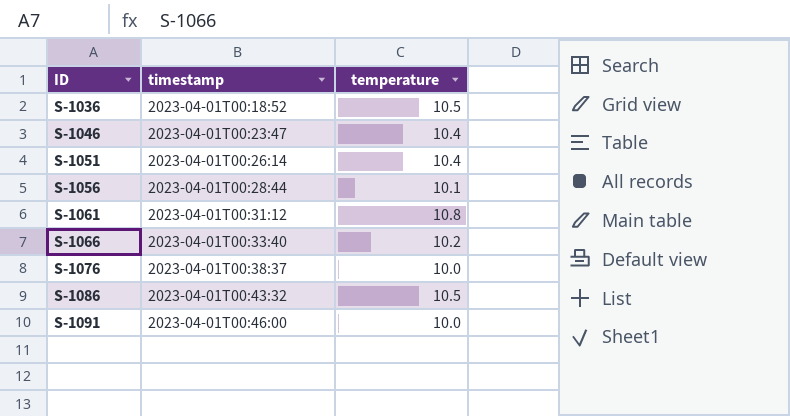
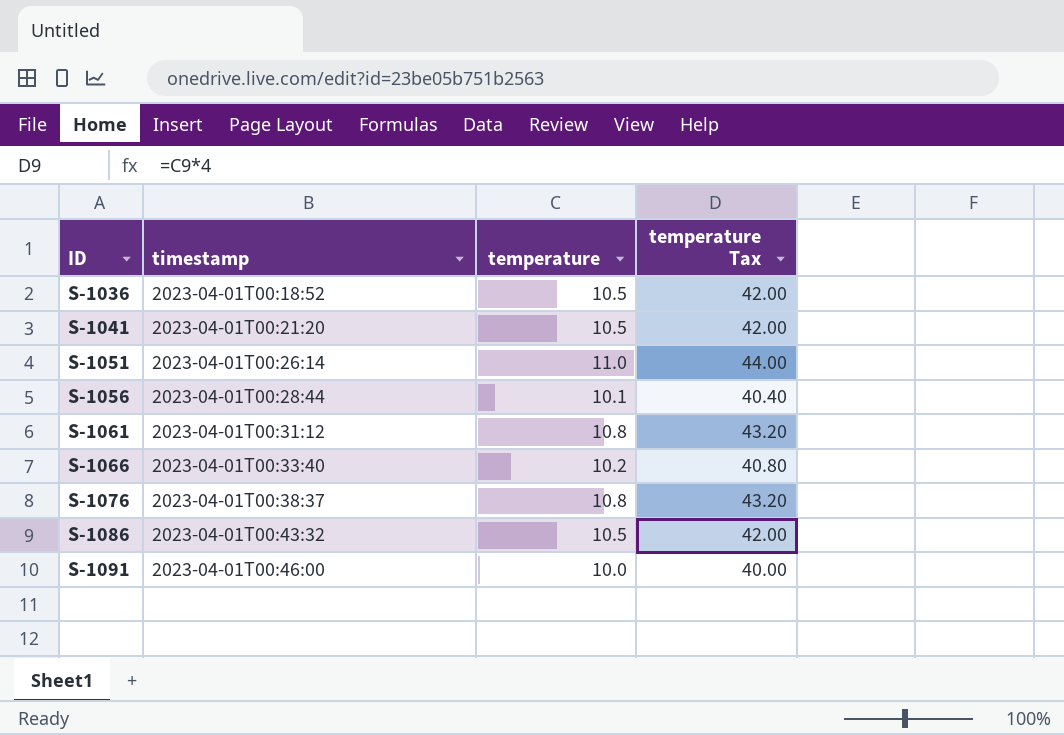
column temperature Tax | formula: none -> [temperature] * 4
row S-1046: 2023-04-01T00:23:47 | 10.4 -> none
row S-1041: none -> 2023-04-01T00:21:20 | 10.5 | 42.00
S-1051 | temperature: 10.4 -> 11.0
S-1076 | temperature: 10.0 -> 10.8

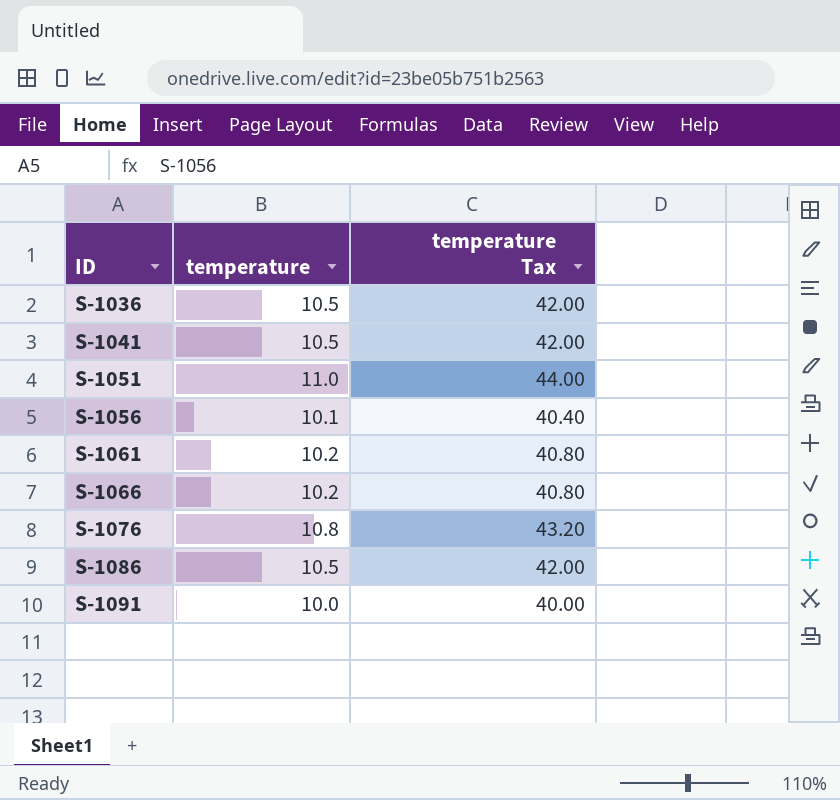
column timestamp | position: 2 -> none
S-1061 | temperature: 10.8 -> 10.2
S-1061 | temperature Tax: 43.20 -> 40.80

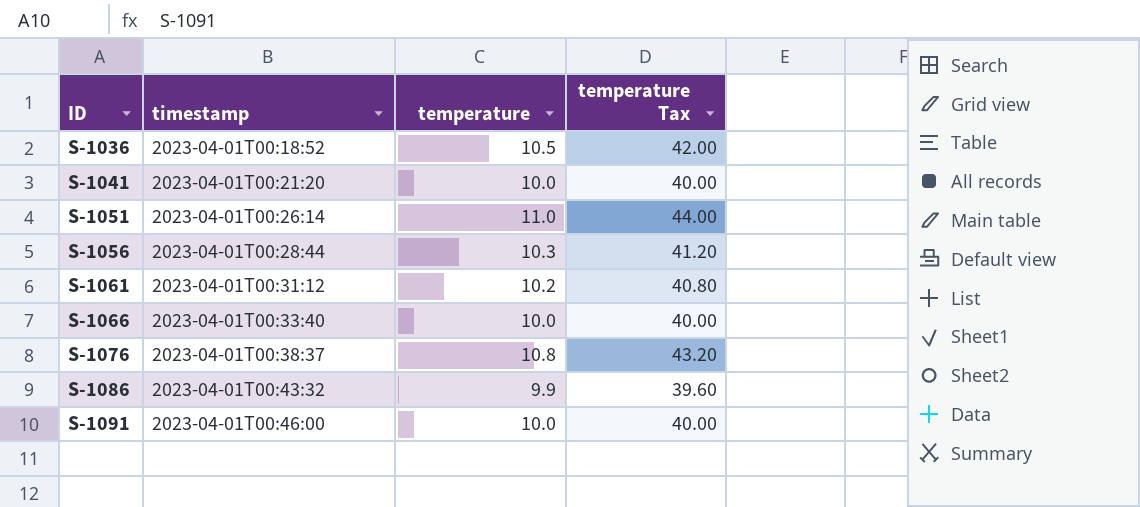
column timestamp | position: none -> 2
S-1041 | temperature: 10.5 -> 10.0
S-1041 | temperature Tax: 42.00 -> 40.00
S-1056 | temperature: 10.1 -> 10.3
S-1056 | temperature Tax: 40.40 -> 41.20
S-1066 | temperature: 10.2 -> 10.0
S-1066 | temperature Tax: 40.80 -> 40.00
S-1086 | temperature: 10.5 -> 9.9
S-1086 | temperature Tax: 42.00 -> 39.60

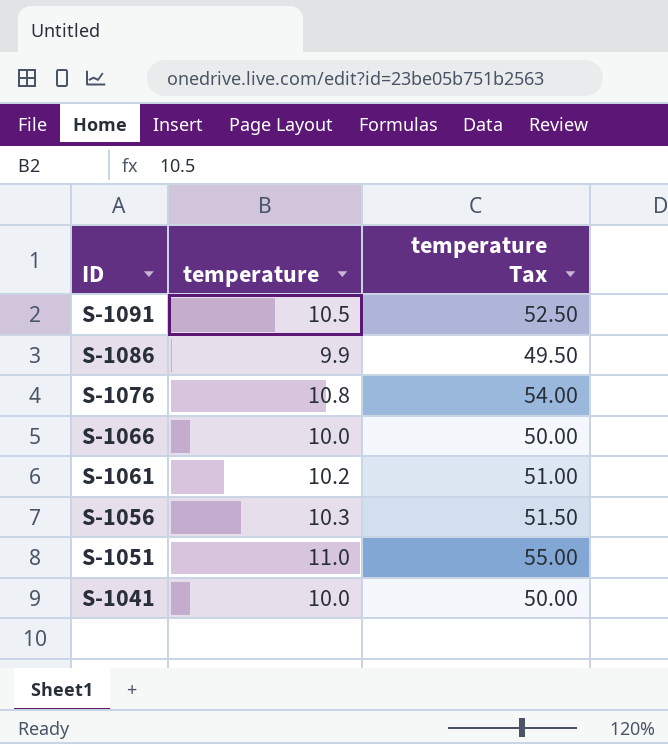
row order: ID ascending -> ID descending
column timestamp | position: 2 -> none
column temperature Tax | formula: [temperature] * 4 -> [temperature] * 5
row S-1036: 2023-04-01T00:18:52 | 10.5 | 42.00 -> none
S-1091 | temperature: 10.0 -> 10.5

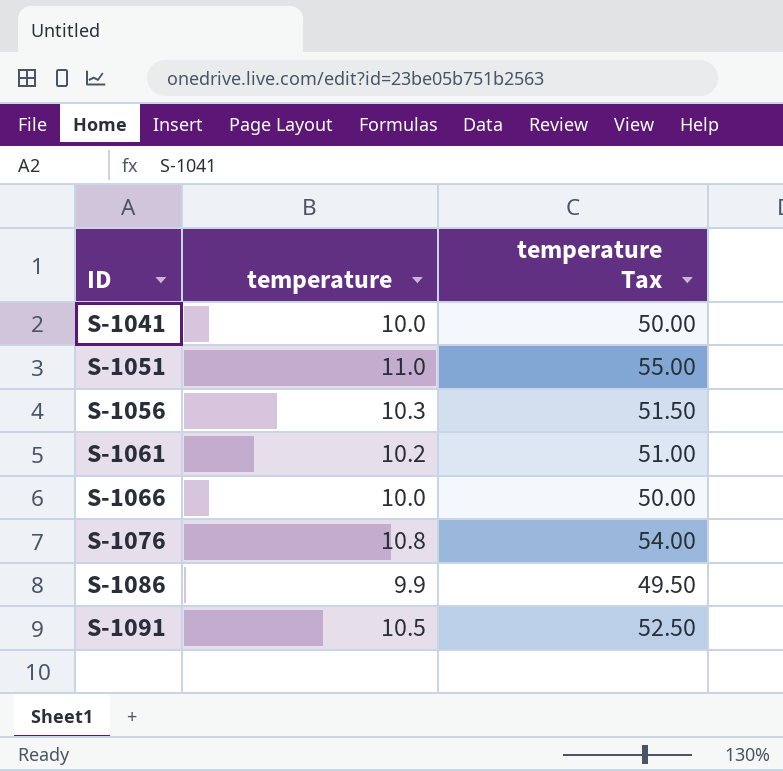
row order: ID descending -> ID ascending

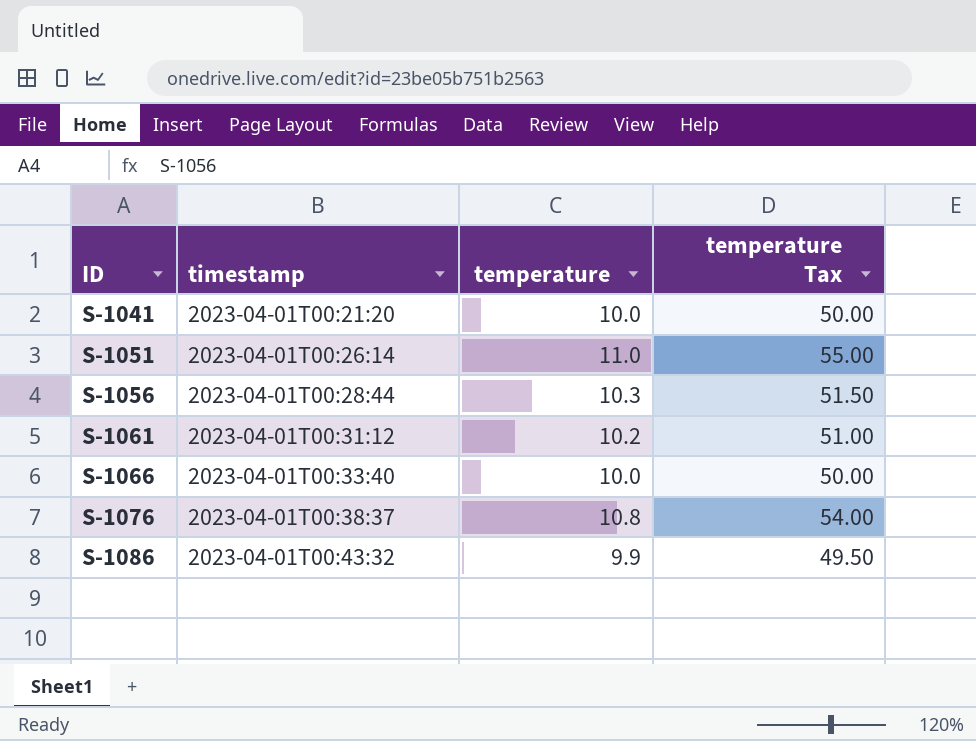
column timestamp | position: none -> 2
row S-1091: 10.5 | 52.50 -> none

